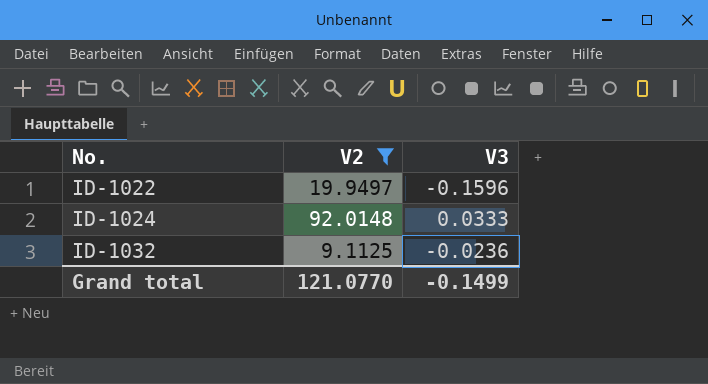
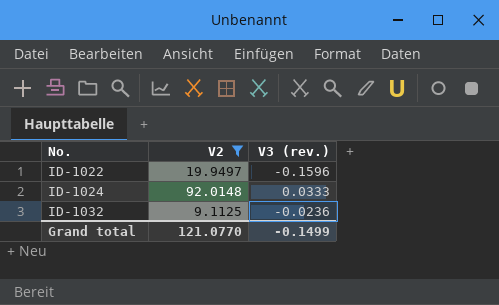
column name: V3 -> V3 (rev.)

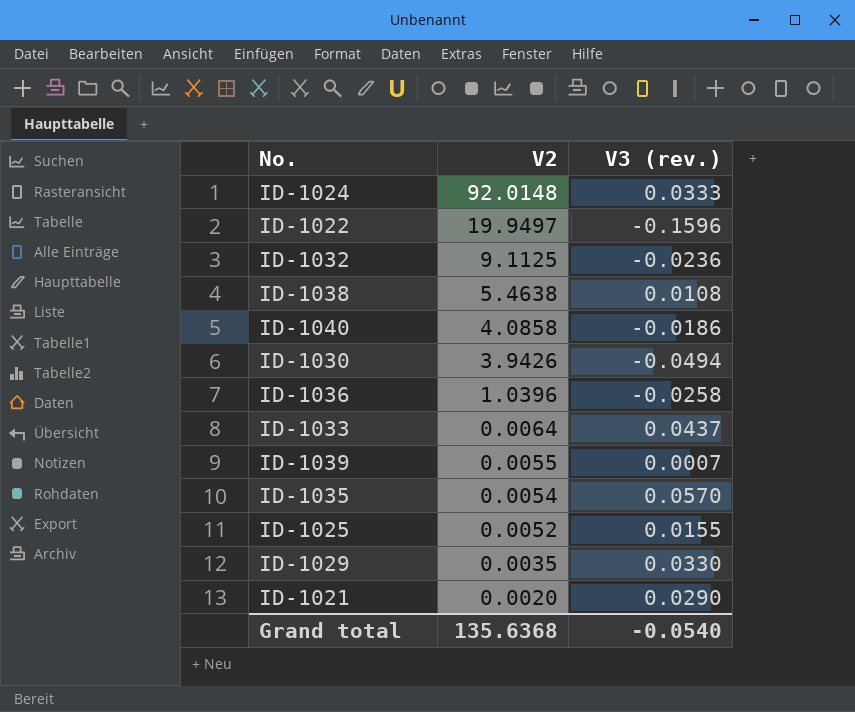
filter: V2 >= 9.1125 -> none
row order: No. ascending -> V2 descending
Grand total | V2: 121.0770 -> 135.6368
Grand total | V3 (rev.): -0.1499 -> -0.0540

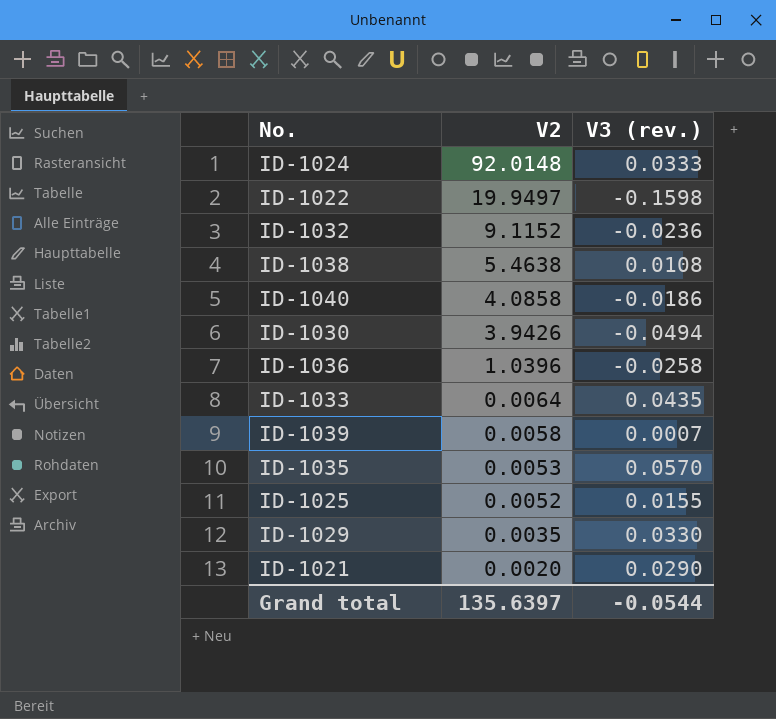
ID-1022 | V3 (rev.): -0.1596 -> -0.1598
ID-1032 | V2: 9.1125 -> 9.1152
ID-1033 | V3 (rev.): 0.0437 -> 0.0435
ID-1039 | V2: 0.0055 -> 0.0058
ID-1035 | V2: 0.0054 -> 0.0053
Grand total | V2: 135.6368 -> 135.6397
Grand total | V3 (rev.): -0.0540 -> -0.0544

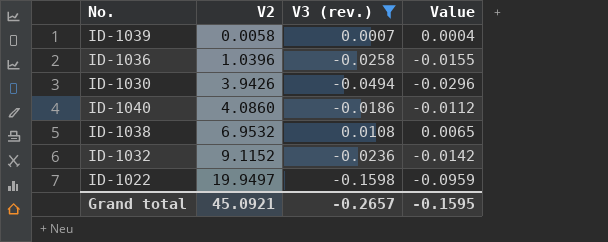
filter: none -> V3 (rev.) <= 0.0108
row order: V2 descending -> V2 ascending
column Value | formula: none -> [V3 (rev.)] * 0.6
ID-1040 | V2: 4.0858 -> 4.0860
ID-1038 | V2: 5.4638 -> 6.9532
Grand total | V2: 135.6397 -> 45.0921
Grand total | V3 (rev.): -0.0544 -> -0.2657

